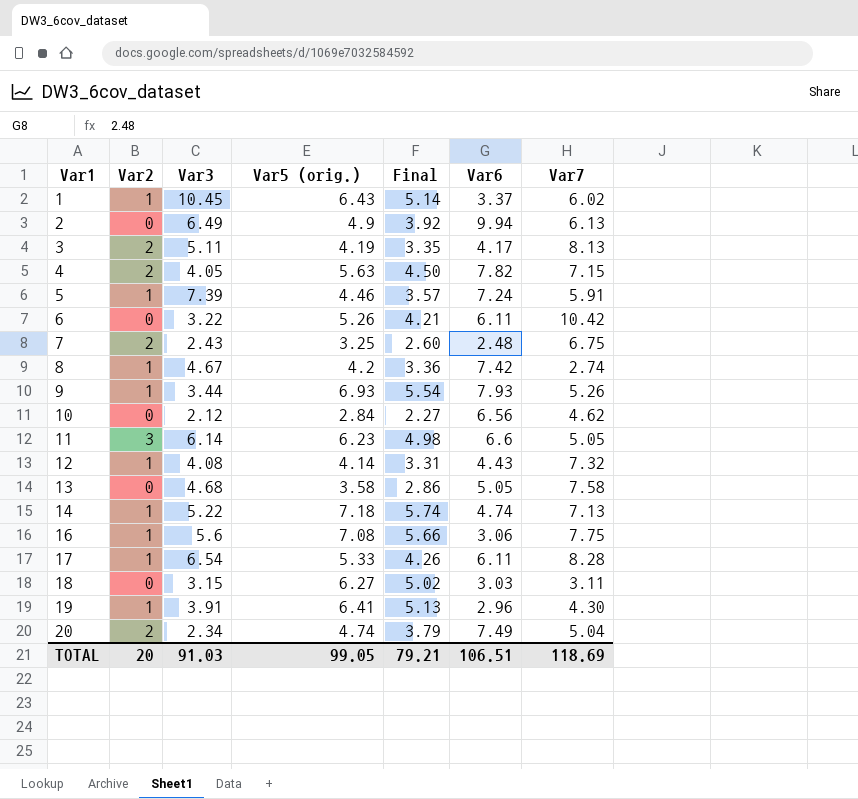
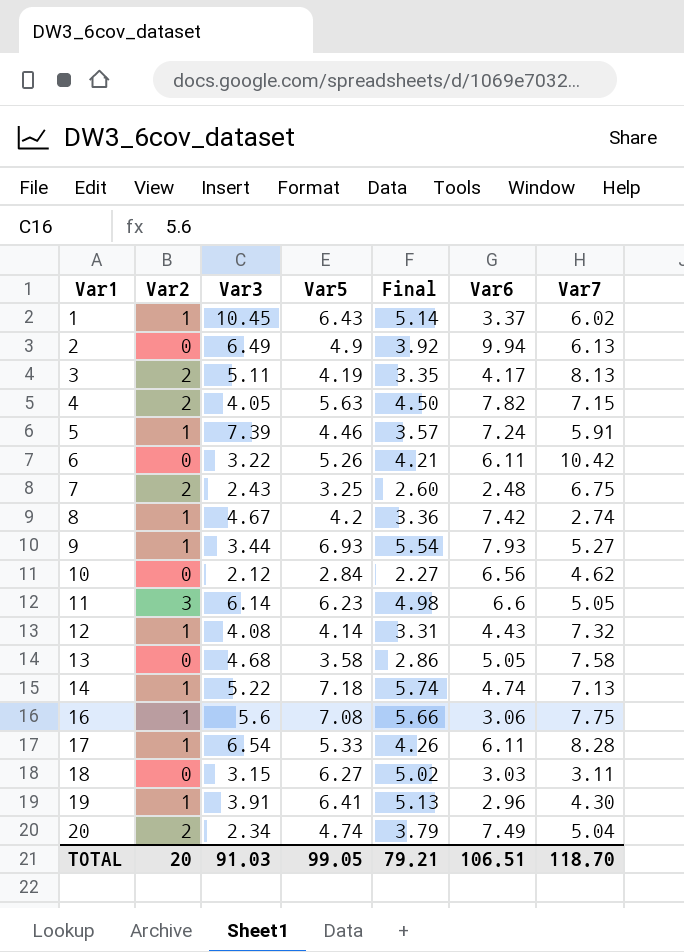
column name: Var5 (orig.) -> Var5
9 | Var7: 5.26 -> 5.27
TOTAL | Var7: 118.69 -> 118.70

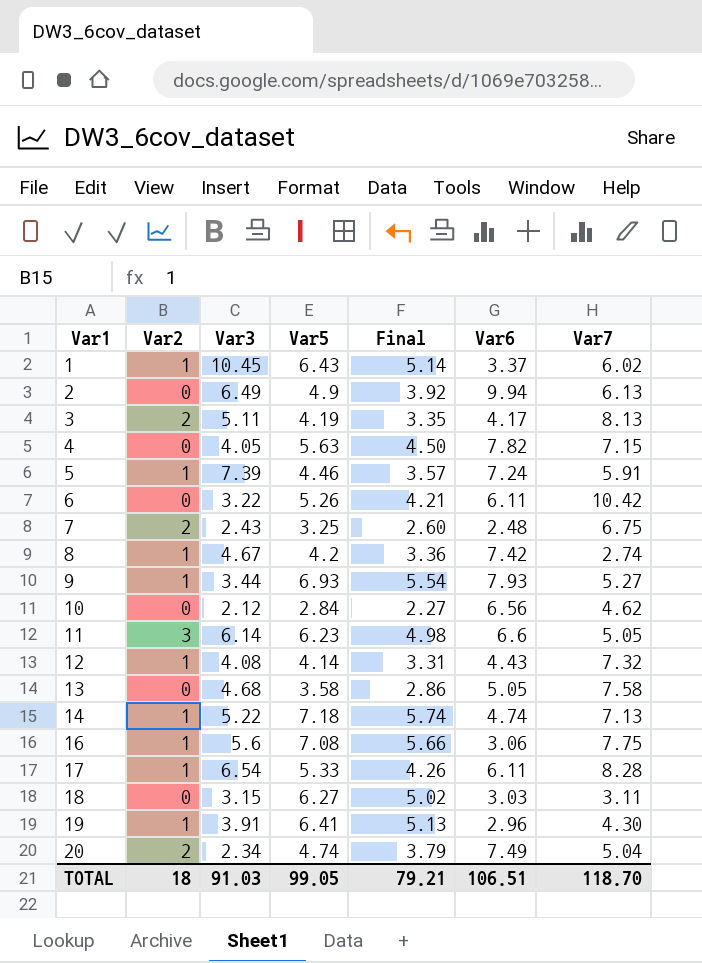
4 | Var2: 2 -> 0
TOTAL | Var2: 20 -> 18

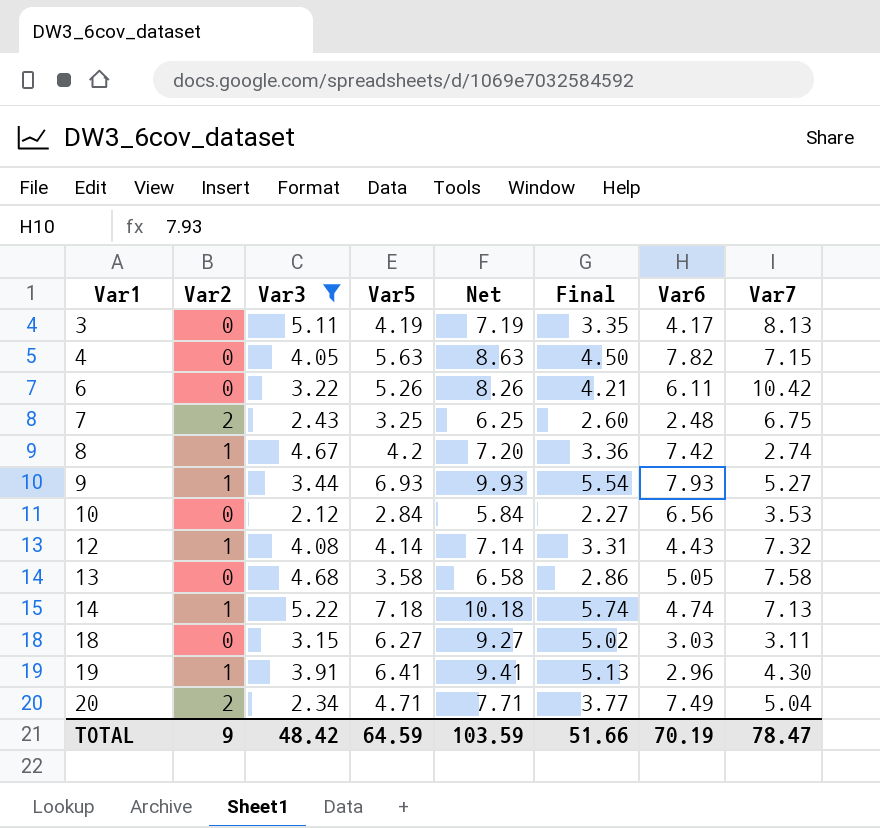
filter: none -> Var3 <= 5.22
column Net | formula: none -> [Var5] + 3
3 | Var2: 2 -> 0
10 | Var7: 4.62 -> 3.53
20 | Var5: 4.74 -> 4.71
20 | Final: 3.79 -> 3.77
TOTAL | Var2: 18 -> 9
TOTAL | Var3: 91.03 -> 48.42
TOTAL | Var5: 99.05 -> 64.59
TOTAL | Final: 79.21 -> 51.66
TOTAL | Var6: 106.51 -> 70.19
TOTAL | Var7: 118.70 -> 78.47

